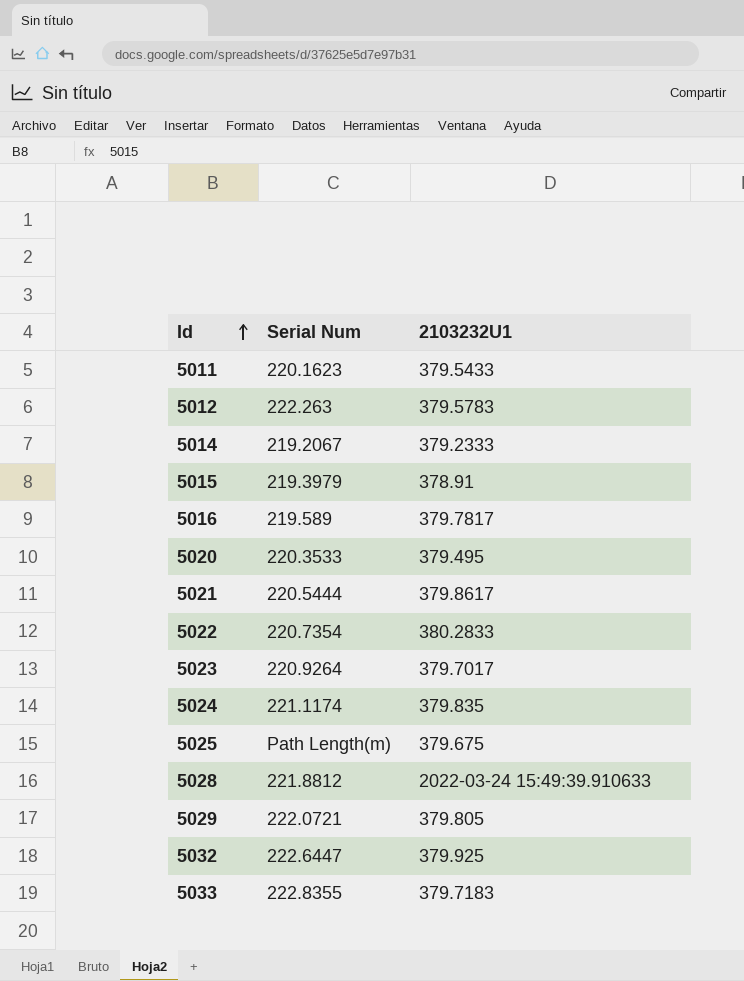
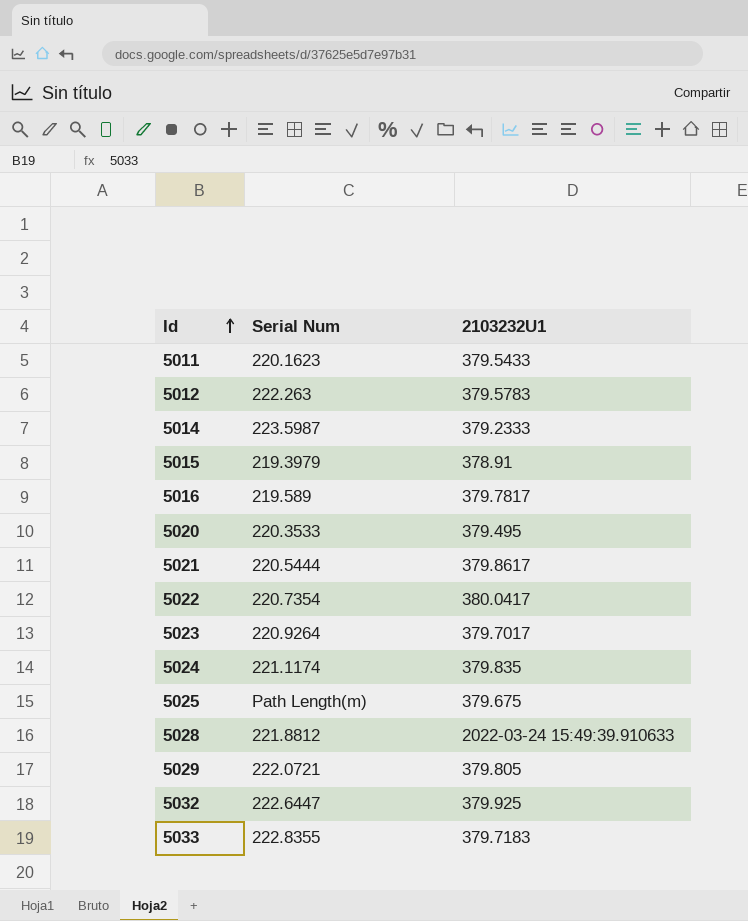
5014 | Serial Num: 219.2067 -> 223.5987
5022 | 2103232U1: 380.2833 -> 380.0417

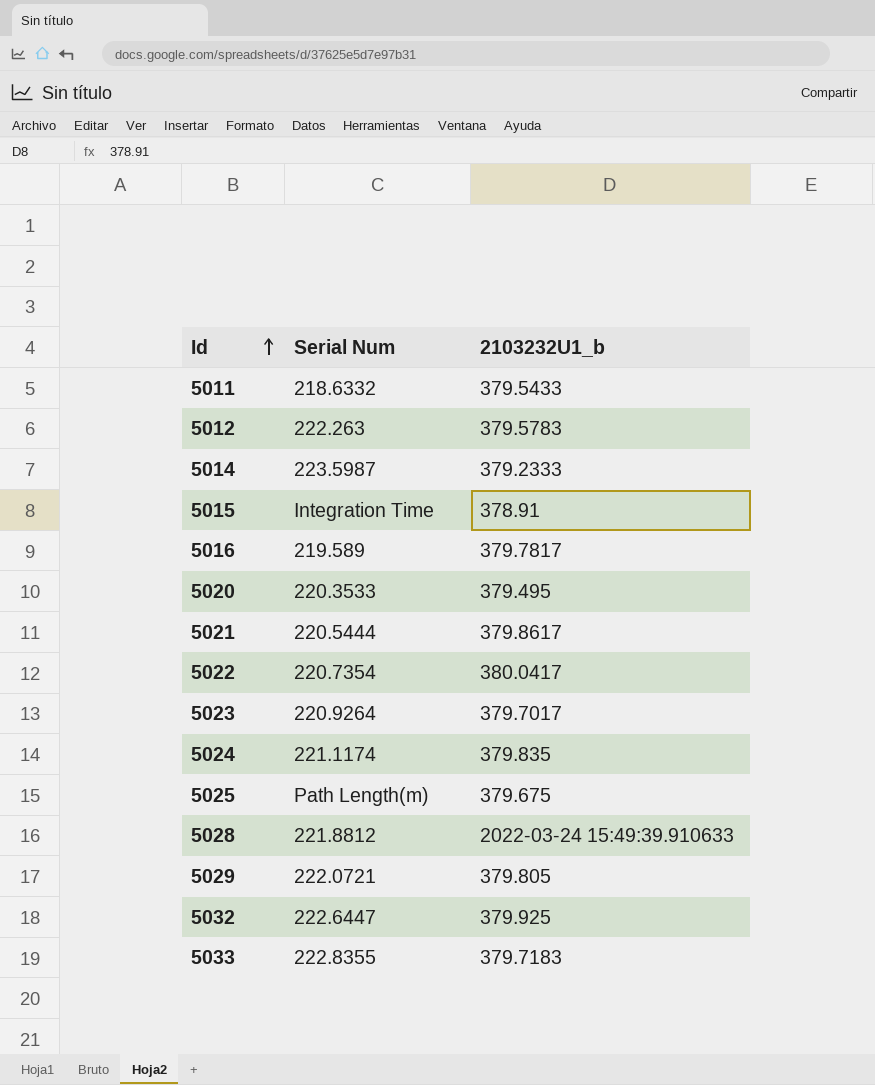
column name: 2103232U1 -> 2103232U1_b
5011 | Serial Num: 220.1623 -> 218.6332
5015 | Serial Num: 219.3979 -> Integration Time

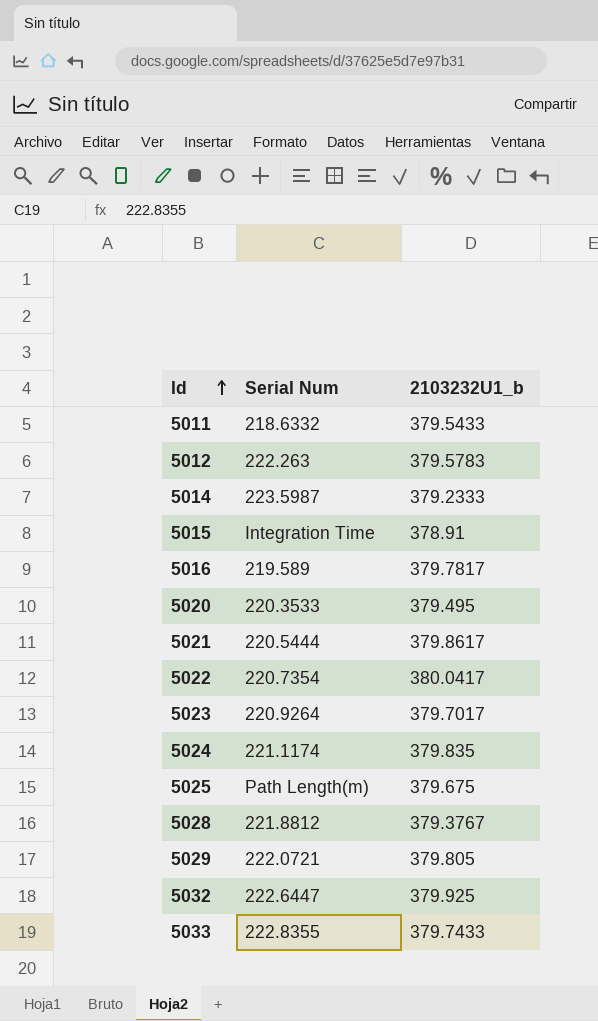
5028 | 2103232U1_b: 2022-03-24 15:49:39.910633 -> 379.3767
5033 | 2103232U1_b: 379.7183 -> 379.7433

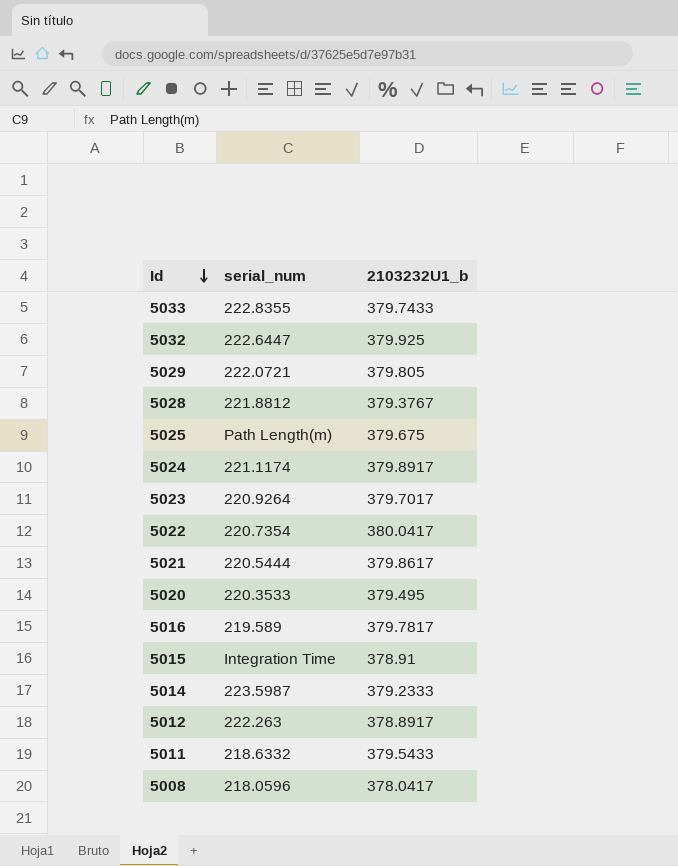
row order: Id ascending -> Id descending
column name: Serial Num -> serial_num
5024 | 2103232U1_b: 379.835 -> 379.8917
5012 | 2103232U1_b: 379.5783 -> 378.8917
row 5008: none -> 218.0596 | 378.0417

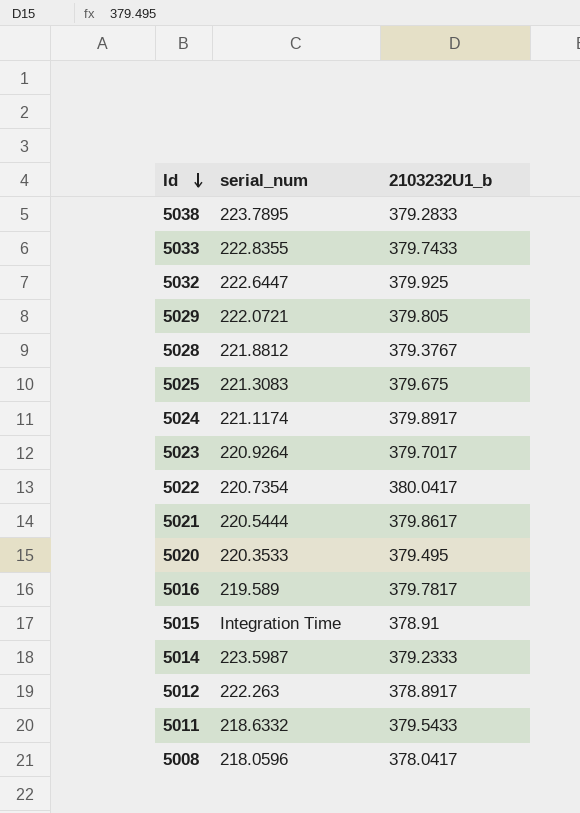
row 5038: none -> 223.7895 | 379.2833
5025 | serial_num: Path Length(m) -> 221.3083

